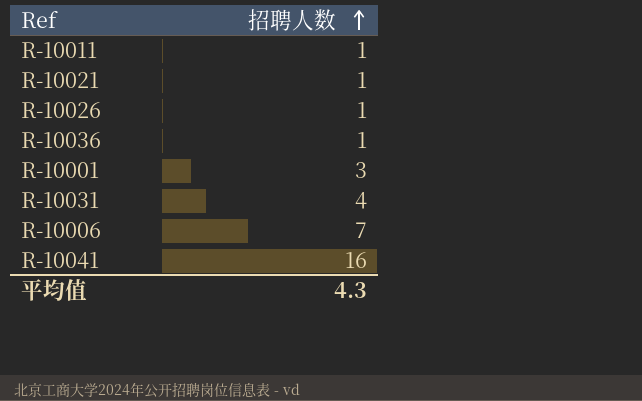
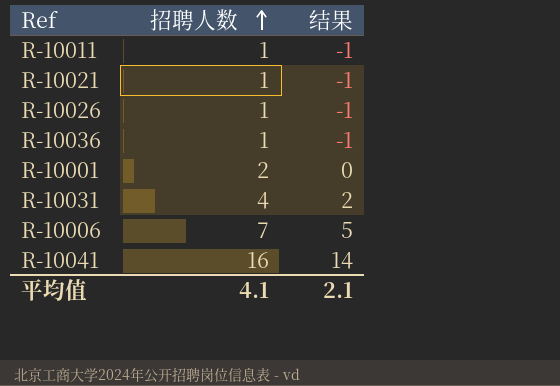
column 结果 | formula: none -> [招聘人数] - 2
R-10001 | 招聘人数: 3 -> 2
平均值 | 招聘人数: 4.3 -> 4.1

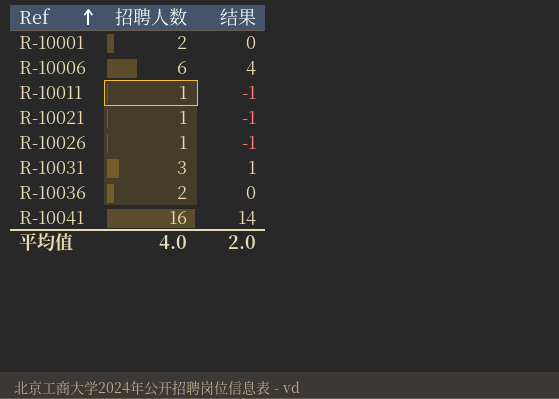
row order: 招聘人数 ascending -> Ref ascending
R-10006 | 招聘人数: 7 -> 6
R-10006 | 结果: 5 -> 4
R-10031 | 招聘人数: 4 -> 3
R-10031 | 结果: 2 -> 1
R-10036 | 招聘人数: 1 -> 2
R-10036 | 结果: -1 -> 0
平均值 | 招聘人数: 4.1 -> 4.0
平均值 | 结果: 2.1 -> 2.0

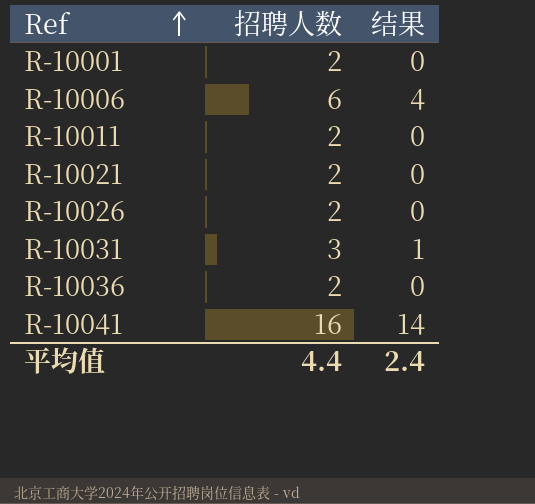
R-10011 | 招聘人数: 1 -> 2
R-10011 | 结果: -1 -> 0
R-10021 | 招聘人数: 1 -> 2
R-10021 | 结果: -1 -> 0
R-10026 | 招聘人数: 1 -> 2
R-10026 | 结果: -1 -> 0
平均值 | 招聘人数: 4.0 -> 4.4
平均值 | 结果: 2.0 -> 2.4

